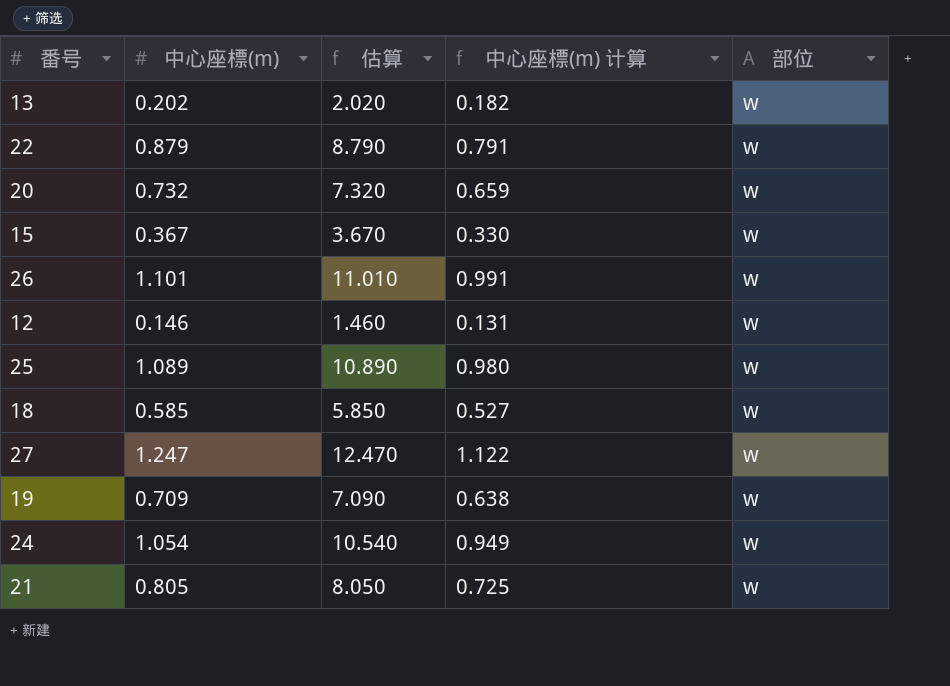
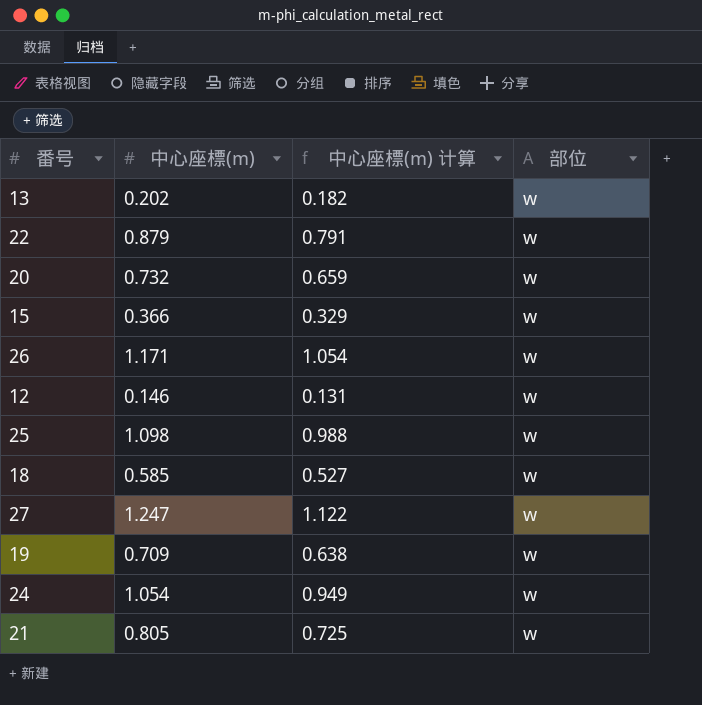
column 估算 | formula: [中心座標(m)] * 10 -> none
15 | 中心座標(m): 0.367 -> 0.366
15 | 中心座標(m) 计算: 0.330 -> 0.329
26 | 中心座標(m): 1.101 -> 1.171
26 | 中心座標(m) 计算: 0.991 -> 1.054
25 | 中心座標(m): 1.089 -> 1.098
25 | 中心座標(m) 计算: 0.980 -> 0.988

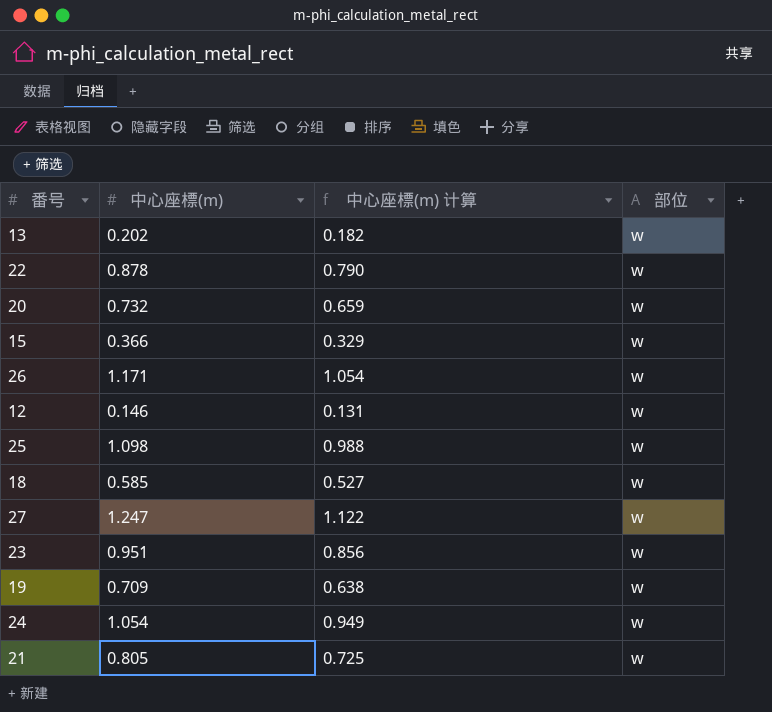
22 | 中心座標(m): 0.879 -> 0.878
22 | 中心座標(m) 计算: 0.791 -> 0.790
row 23: none -> 0.951 | 0.856 | w

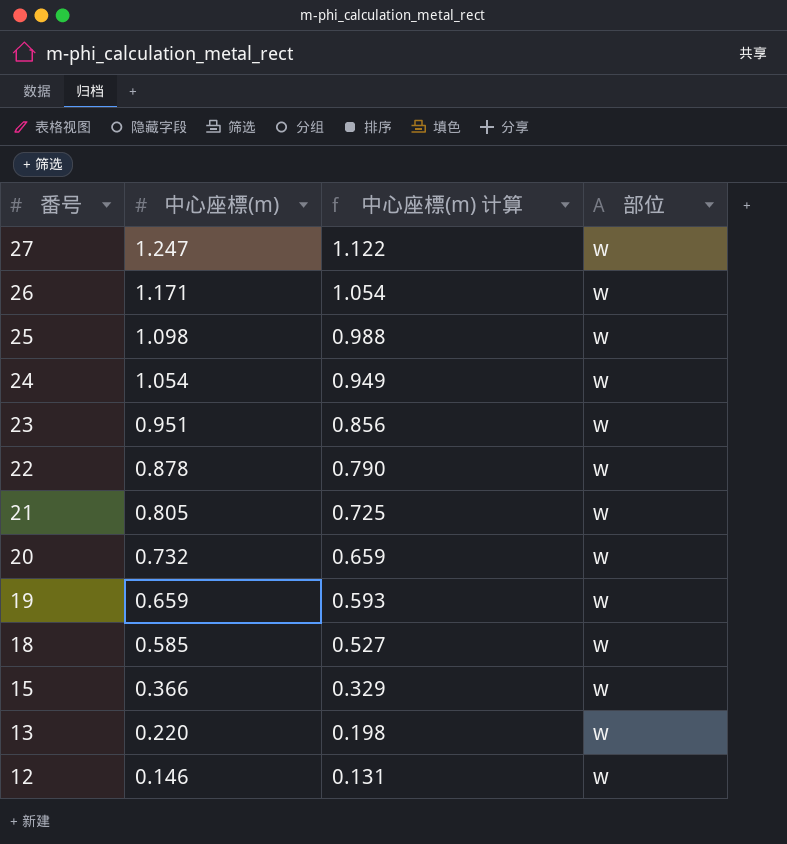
row order: none -> 番号 descending
19 | 中心座標(m): 0.709 -> 0.659
19 | 中心座標(m) 计算: 0.638 -> 0.593
13 | 中心座標(m): 0.202 -> 0.220
13 | 中心座標(m) 计算: 0.182 -> 0.198

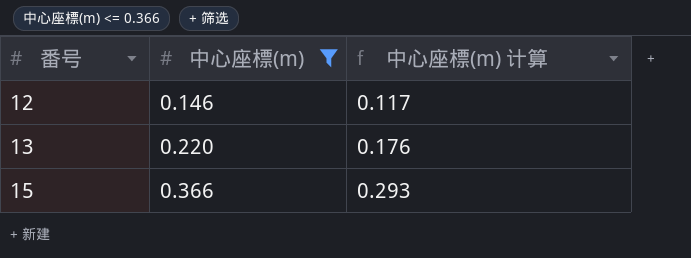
filter: none -> 中心座標(m) <= 0.366
row order: 番号 descending -> 番号 ascending
column 部位 | position: 4 -> none
column 中心座標(m) 计算 | formula: [中心座標(m)] * 0.9 -> [中心座標(m)] * 0.8

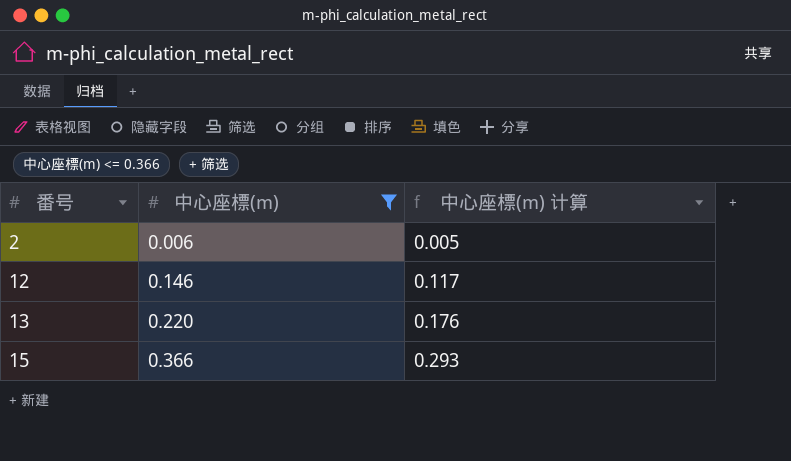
row 2: none -> 0.006 | 0.005

